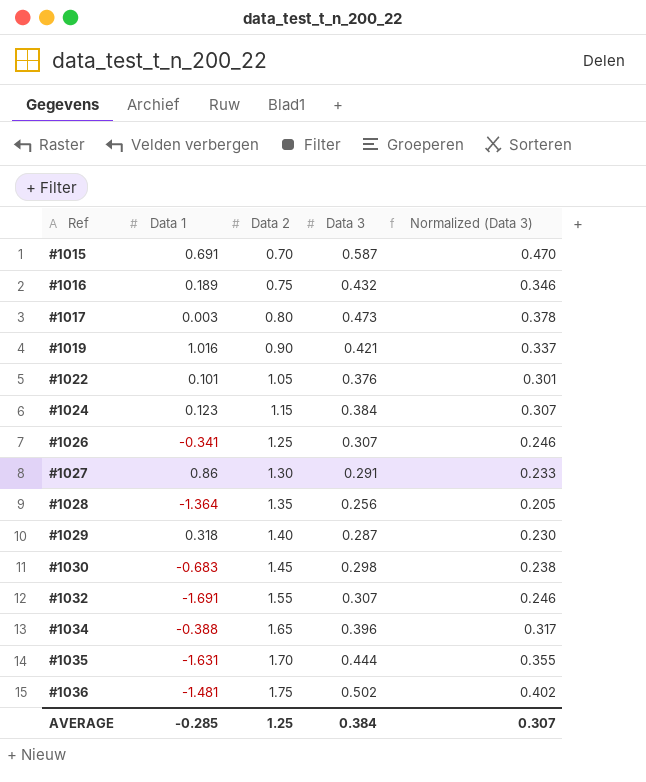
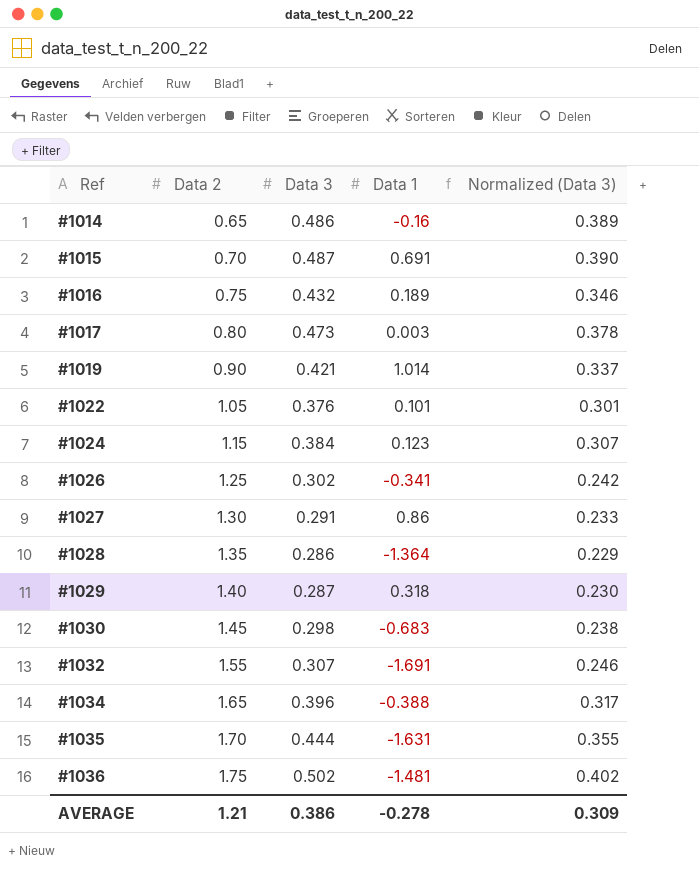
column Data 1 | position: 2 -> 4
row #1014: none -> 0.65 | 0.486 | -0.16 | 0.389
#1015 | Data 3: 0.587 -> 0.487
#1015 | Normalized (Data 3): 0.470 -> 0.390
#1019 | Data 1: 1.016 -> 1.014
#1026 | Data 3: 0.307 -> 0.302
#1026 | Normalized (Data 3): 0.246 -> 0.242
#1028 | Data 3: 0.256 -> 0.286
#1028 | Normalized (Data 3): 0.205 -> 0.229
AVERAGE | Data 2: 1.25 -> 1.21
AVERAGE | Data 3: 0.384 -> 0.386
AVERAGE | Data 1: -0.285 -> -0.278
AVERAGE | Normalized (Data 3): 0.307 -> 0.309

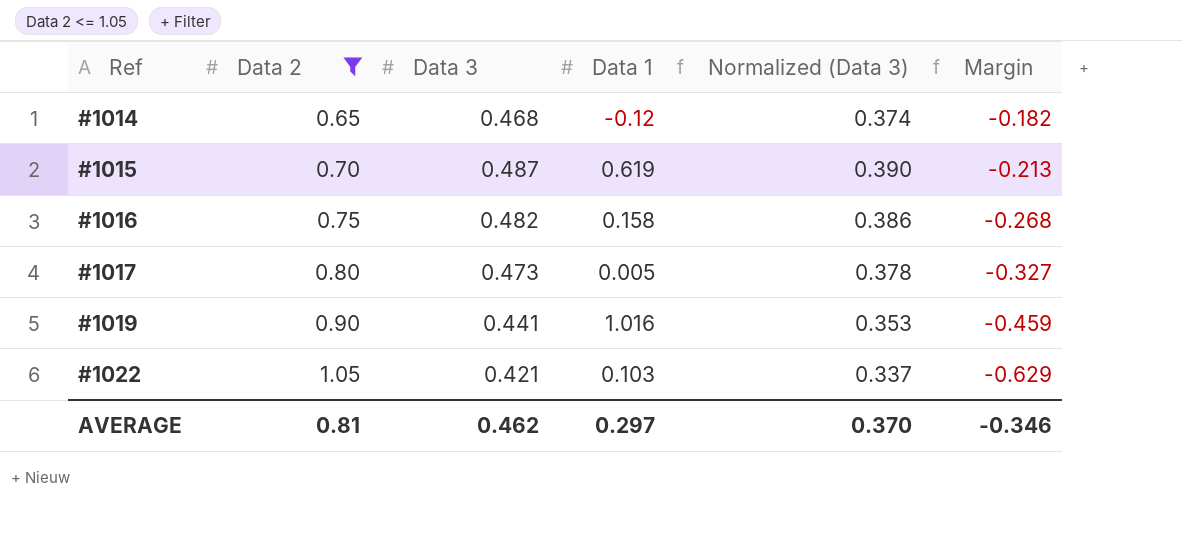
filter: none -> Data 2 <= 1.05
column Margin | formula: none -> [Data 3] - [Data 2]
#1014 | Data 3: 0.486 -> 0.468
#1014 | Data 1: -0.16 -> -0.12
#1014 | Normalized (Data 3): 0.389 -> 0.374
#1015 | Data 1: 0.691 -> 0.619
#1016 | Data 3: 0.432 -> 0.482
#1016 | Data 1: 0.189 -> 0.158
#1016 | Normalized (Data 3): 0.346 -> 0.386
#1017 | Data 1: 0.003 -> 0.005
#1019 | Data 3: 0.421 -> 0.441
#1019 | Data 1: 1.014 -> 1.016
#1019 | Normalized (Data 3): 0.337 -> 0.353
#1022 | Data 3: 0.376 -> 0.421
#1022 | Data 1: 0.101 -> 0.103
#1022 | Normalized (Data 3): 0.301 -> 0.337
AVERAGE | Data 2: 1.21 -> 0.81
AVERAGE | Data 3: 0.386 -> 0.462
AVERAGE | Data 1: -0.278 -> 0.297
AVERAGE | Normalized (Data 3): 0.309 -> 0.370

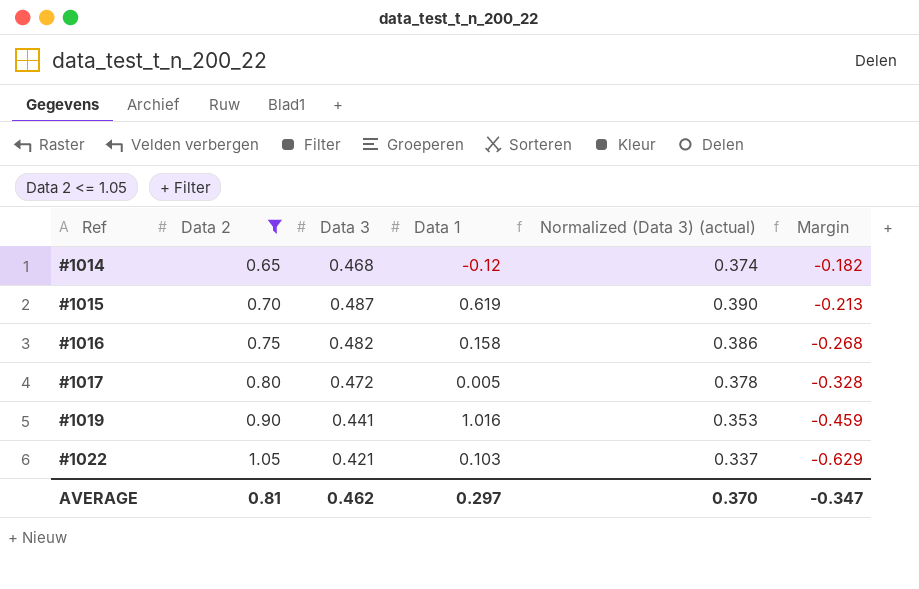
column name: Normalized (Data 3) -> Normalized (Data 3) (actual)
#1017 | Data 3: 0.473 -> 0.472
#1017 | Margin: -0.327 -> -0.328
AVERAGE | Margin: -0.346 -> -0.347

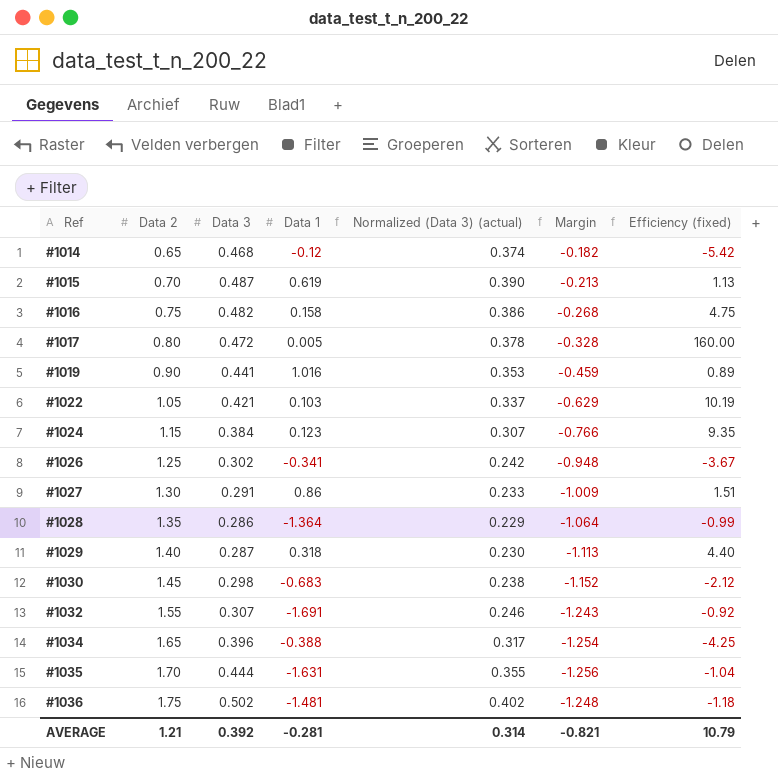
filter: Data 2 <= 1.05 -> none
column Efficiency (fixed) | formula: none -> [Data 2] / [Data 1]
AVERAGE | Data 2: 0.81 -> 1.21
AVERAGE | Data 3: 0.462 -> 0.392
AVERAGE | Data 1: 0.297 -> -0.281
AVERAGE | Normalized (Data 3) (actual): 0.370 -> 0.314
AVERAGE | Margin: -0.347 -> -0.821

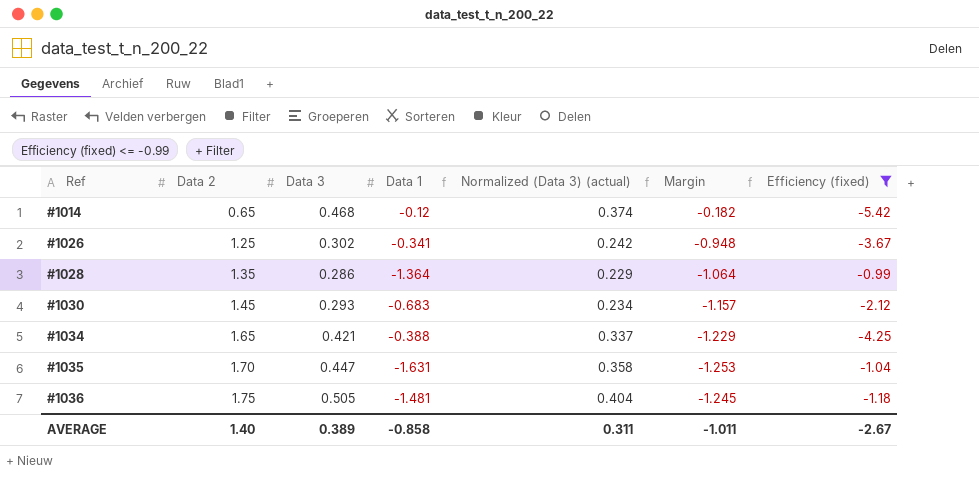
filter: none -> Efficiency (fixed) <= -0.99
#1030 | Data 3: 0.298 -> 0.293
#1030 | Normalized (Data 3) (actual): 0.238 -> 0.234
#1030 | Margin: -1.152 -> -1.157
#1034 | Data 3: 0.396 -> 0.421
#1034 | Normalized (Data 3) (actual): 0.317 -> 0.337
#1034 | Margin: -1.254 -> -1.229
#1035 | Data 3: 0.444 -> 0.447
#1035 | Normalized (Data 3) (actual): 0.355 -> 0.358
#1035 | Margin: -1.256 -> -1.253
#1036 | Data 3: 0.502 -> 0.505
#1036 | Normalized (Data 3) (actual): 0.402 -> 0.404
#1036 | Margin: -1.248 -> -1.245
AVERAGE | Data 2: 1.21 -> 1.40
AVERAGE | Data 3: 0.392 -> 0.389
AVERAGE | Data 1: -0.281 -> -0.858
AVERAGE | Normalized (Data 3) (actual): 0.314 -> 0.311
AVERAGE | Margin: -0.821 -> -1.011
AVERAGE | Efficiency (fixed): 10.79 -> -2.67

